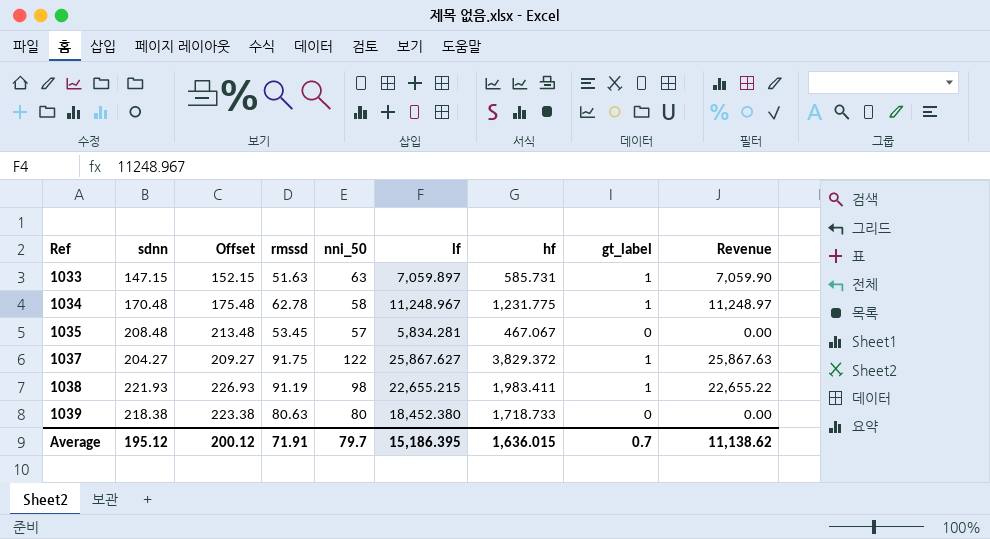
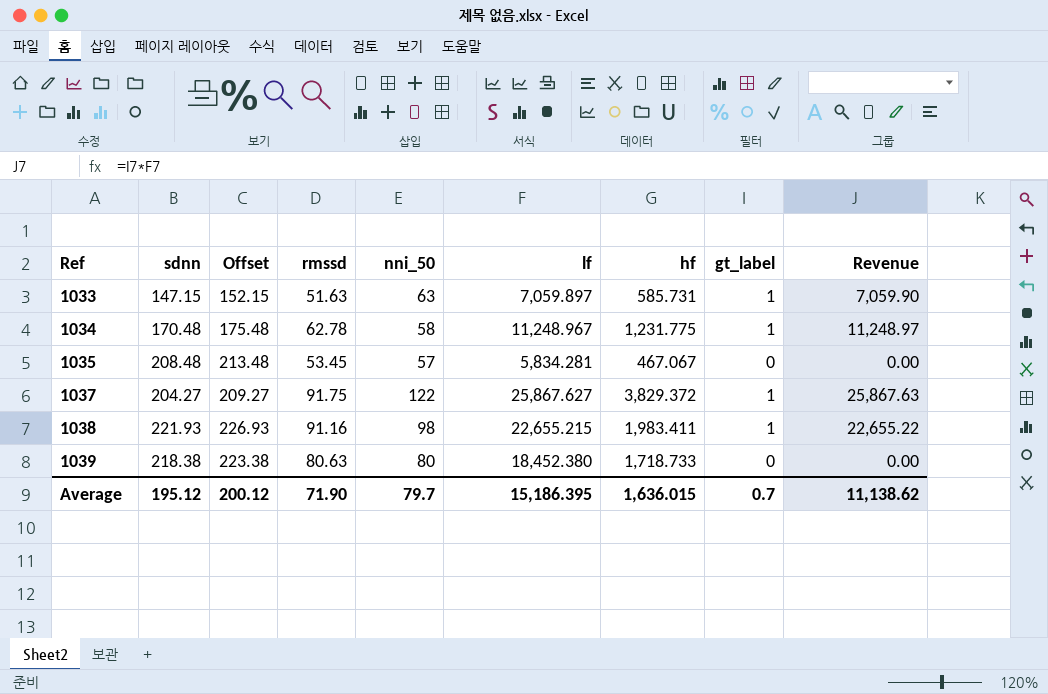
1038 | rmssd: 91.19 -> 91.16
Average | rmssd: 71.91 -> 71.90

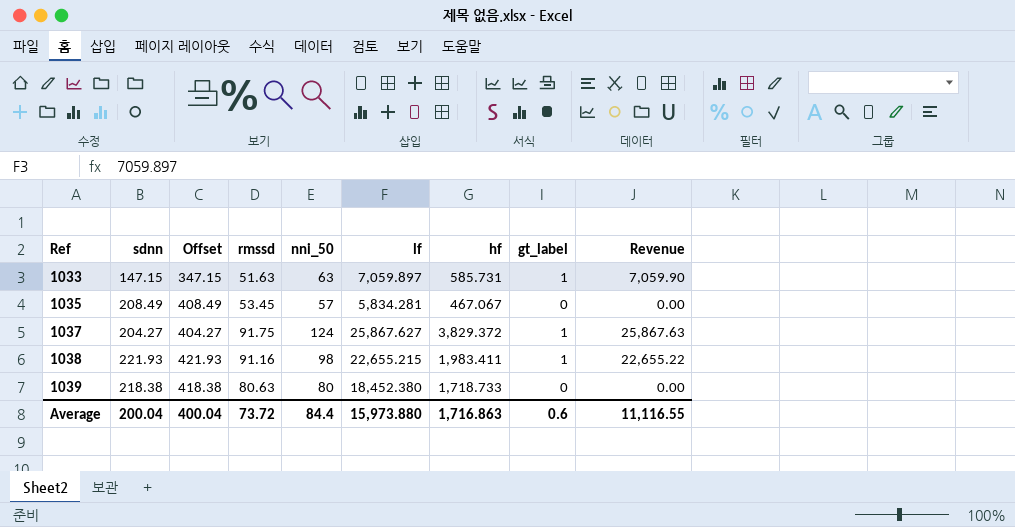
column Offset | formula: [sdnn] + 5 -> [sdnn] + 200
row 1034: 170.48 | 175.48 | 62.78 | 58 | 11,248.967 | 1,231.775 | 1 | 11,248.97 -> none
1035 | sdnn: 208.48 -> 208.49
1037 | nni_50: 122 -> 124
Average | sdnn: 195.12 -> 200.04
Average | Offset: 200.12 -> 400.04
Average | rmssd: 71.90 -> 73.72
Average | nni_50: 79.7 -> 84.4
Average | lf: 15,186.395 -> 15,973.880
Average | hf: 1,636.015 -> 1,716.863
Average | gt_label: 0.7 -> 0.6
Average | Revenue: 11,138.62 -> 11,116.55

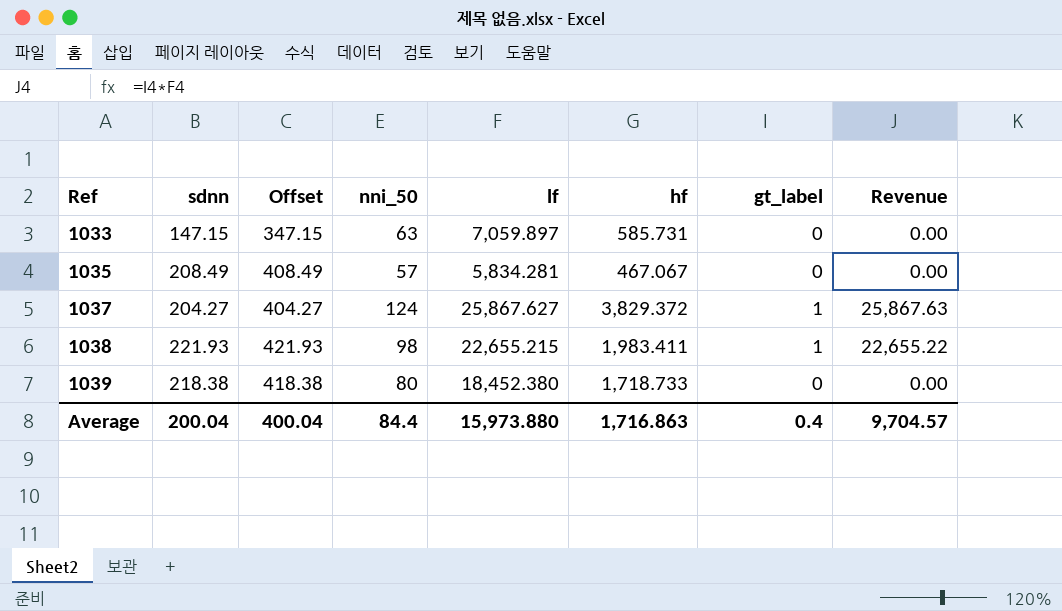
column rmssd | position: 4 -> none
1033 | gt_label: 1 -> 0
1033 | Revenue: 7,059.90 -> 0.00
Average | gt_label: 0.6 -> 0.4
Average | Revenue: 11,116.55 -> 9,704.57

